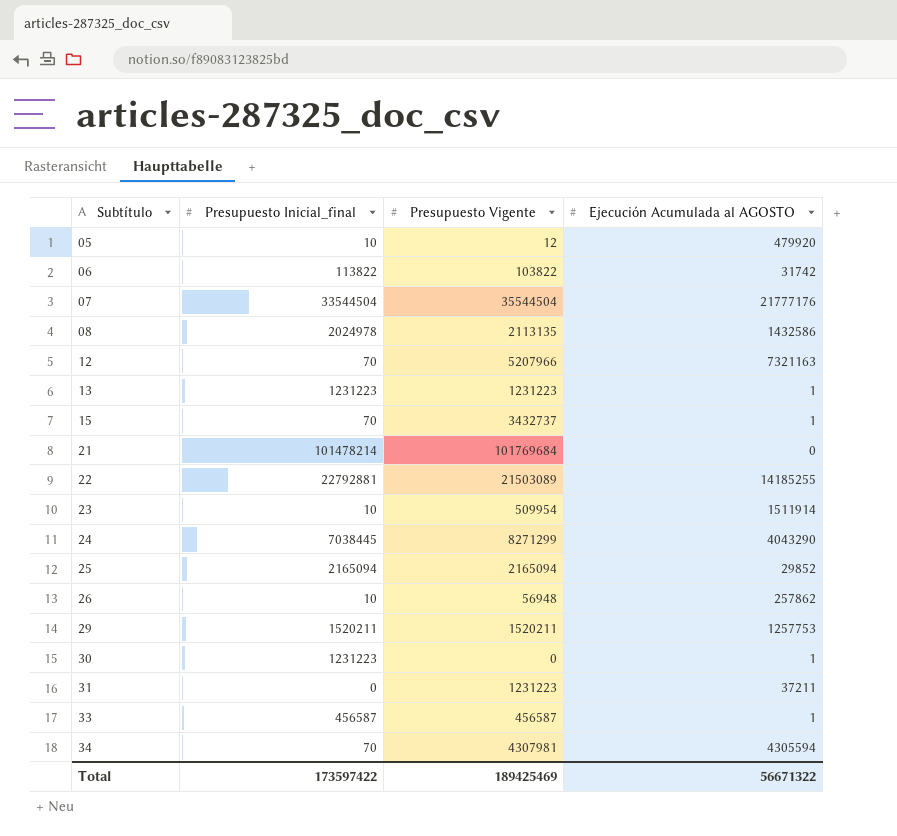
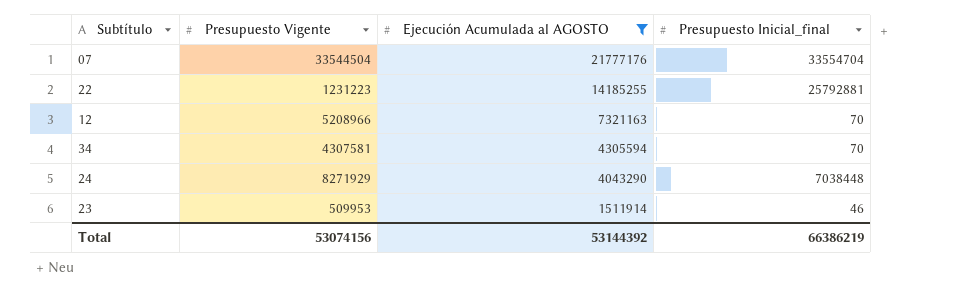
filter: none -> Ejecución Acumulada al AGOSTO >= 1511914
row order: Subtítulo ascending -> Ejecución Acumulada al AGOSTO descending
column Presupuesto Inicial_final | position: 2 -> 4
07 | Presupuesto Vigente: 35544504 -> 33544504
07 | Presupuesto Inicial_final: 33544504 -> 33554704
22 | Presupuesto Vigente: 21503089 -> 1231223
22 | Presupuesto Inicial_final: 22792881 -> 25792881
12 | Presupuesto Vigente: 5207966 -> 5208966
34 | Presupuesto Vigente: 4307981 -> 4307581
24 | Presupuesto Vigente: 8271299 -> 8271929
24 | Presupuesto Inicial_final: 7038445 -> 7038448
23 | Presupuesto Vigente: 509954 -> 509953
23 | Presupuesto Inicial_final: 10 -> 46
Total | Presupuesto Vigente: 189425469 -> 53074156
Total | Ejecución Acumulada al AGOSTO: 56671322 -> 53144392
Total | Presupuesto Inicial_final: 173597422 -> 66386219

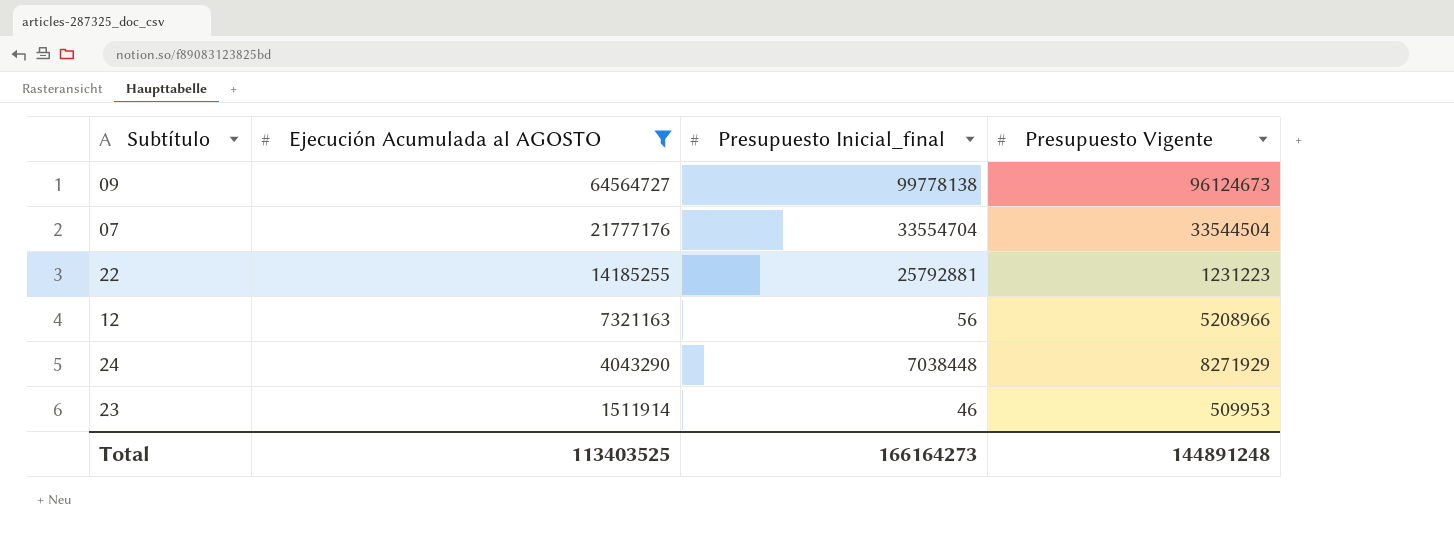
column Presupuesto Vigente | position: 2 -> 4
row 34: 4307581 | 4305594 | 70 -> none
row 09: none -> 64564727 | 99778138 | 96124673
12 | Presupuesto Inicial_final: 70 -> 56
Total | Ejecución Acumulada al AGOSTO: 53144392 -> 113403525
Total | Presupuesto Inicial_final: 66386219 -> 166164273
Total | Presupuesto Vigente: 53074156 -> 144891248

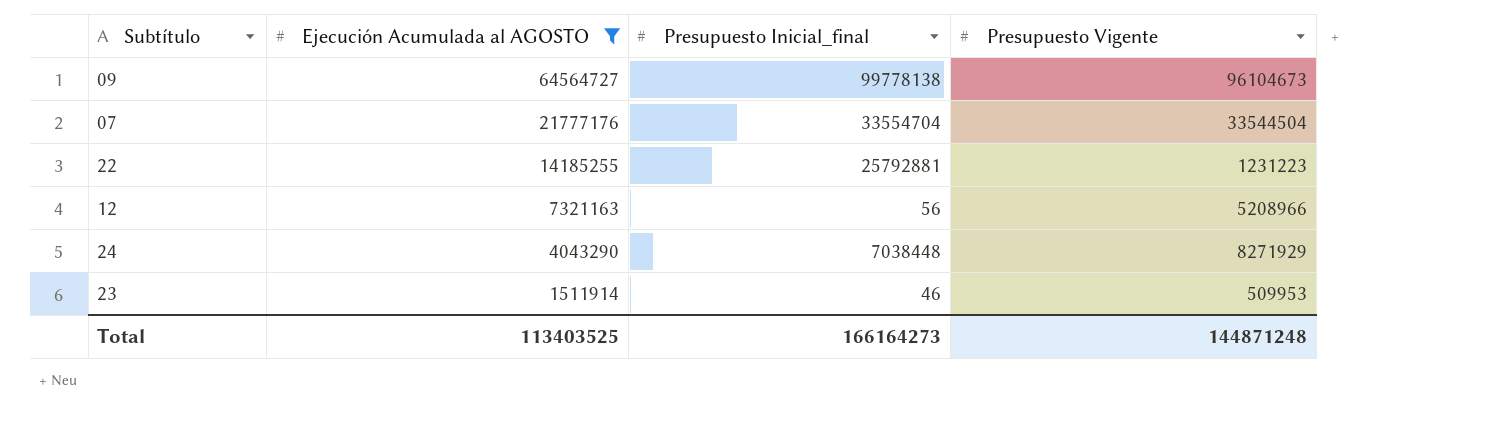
09 | Presupuesto Vigente: 96124673 -> 96104673
Total | Presupuesto Vigente: 144891248 -> 144871248

